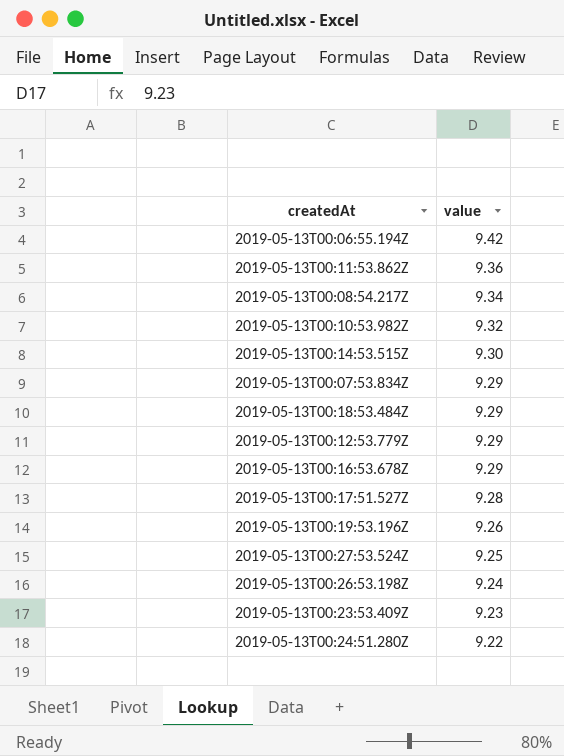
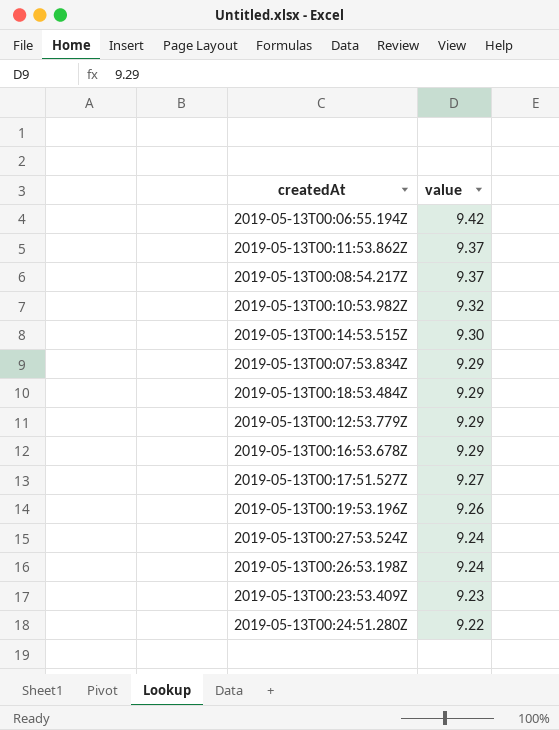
2019-05-13T00:11:53.862Z | value: 9.36 -> 9.37
2019-05-13T00:08:54.217Z | value: 9.34 -> 9.37
2019-05-13T00:17:51.527Z | value: 9.28 -> 9.27
2019-05-13T00:27:53.524Z | value: 9.25 -> 9.24

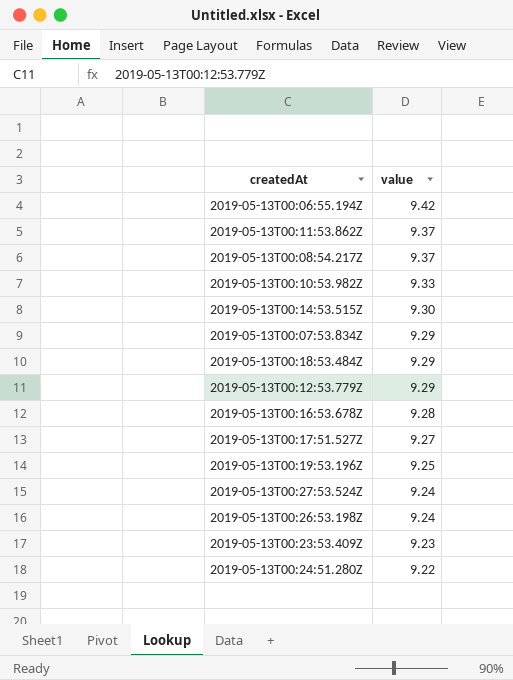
2019-05-13T00:10:53.982Z | value: 9.32 -> 9.33
2019-05-13T00:16:53.678Z | value: 9.29 -> 9.28
2019-05-13T00:19:53.196Z | value: 9.26 -> 9.25

